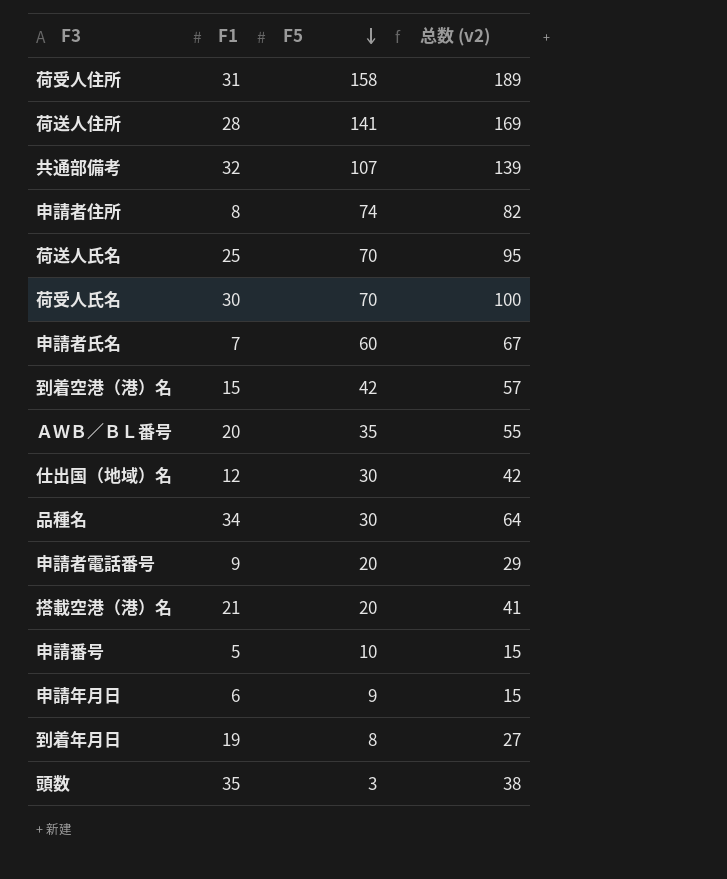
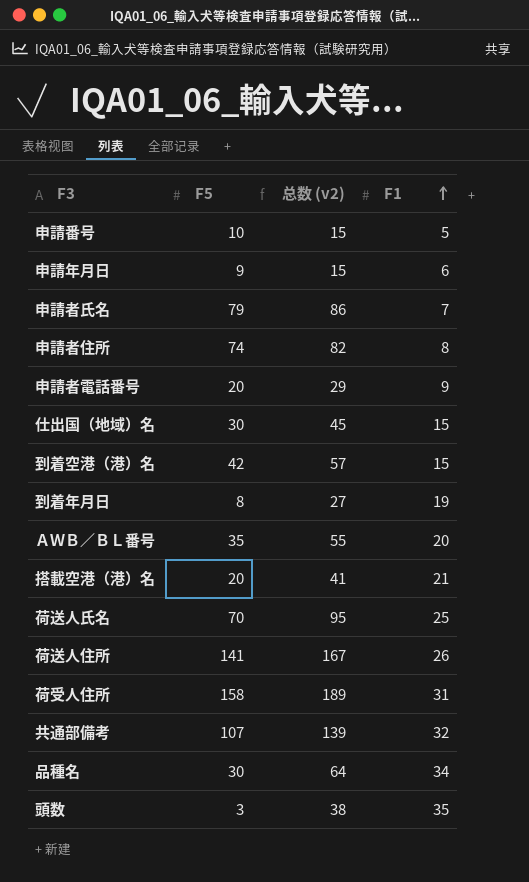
row order: F5 descending -> F1 ascending
column F1 | position: 2 -> 4
row 荷受人氏名: 30 | 70 | 100 -> none
申請者氏名 | F5: 60 -> 79
申請者氏名 | 总数 (v2): 67 -> 86
仕出国（地域）名 | 总数 (v2): 42 -> 45
仕出国（地域）名 | F1: 12 -> 15
荷送人住所 | 总数 (v2): 169 -> 167
荷送人住所 | F1: 28 -> 26

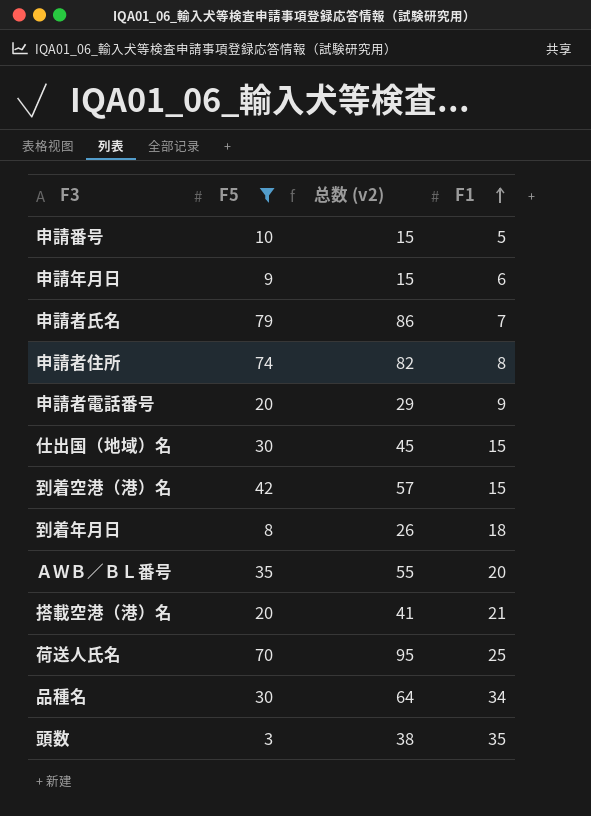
filter: none -> F5 <= 79
到着年月日 | 总数 (v2): 27 -> 26
到着年月日 | F1: 19 -> 18

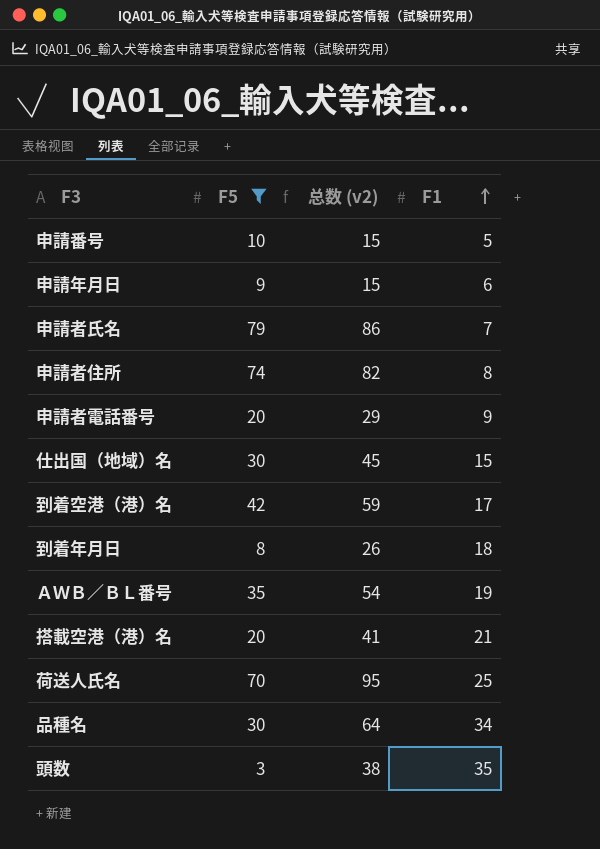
到着空港（港）名 | 总数 (v2): 57 -> 59
到着空港（港）名 | F1: 15 -> 17
ＡＷＢ／ＢＬ番号 | 总数 (v2): 55 -> 54
ＡＷＢ／ＢＬ番号 | F1: 20 -> 19

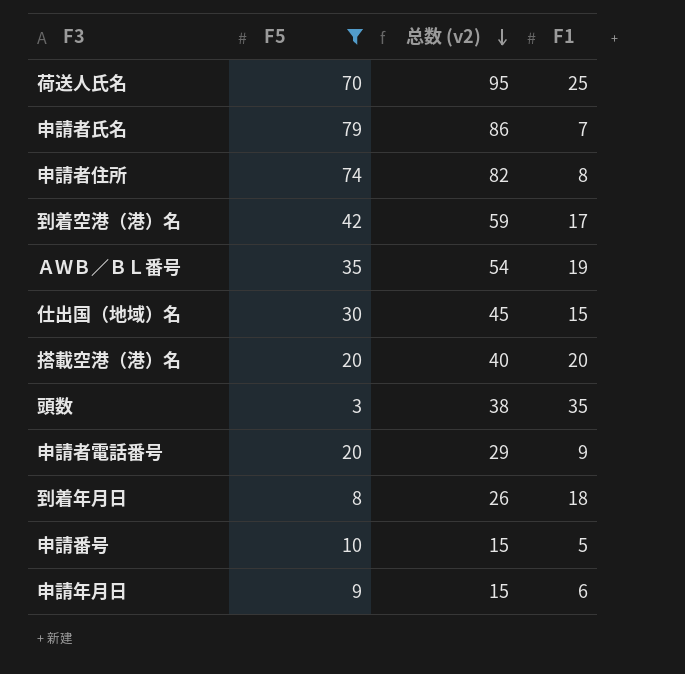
row order: F1 ascending -> 总数 (v2) descending
row 品種名: 30 | 64 | 34 -> none
搭載空港（港）名 | 总数 (v2): 41 -> 40
搭載空港（港）名 | F1: 21 -> 20

